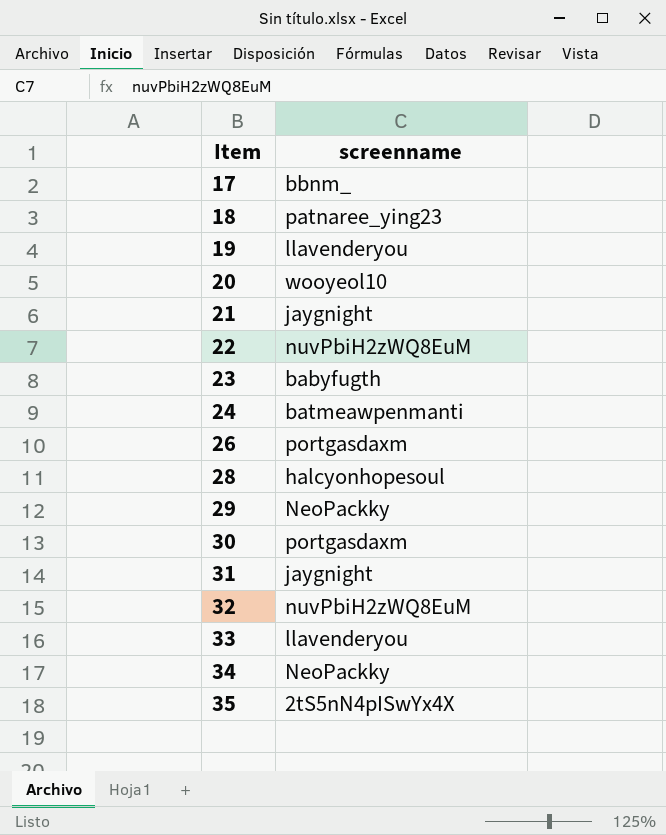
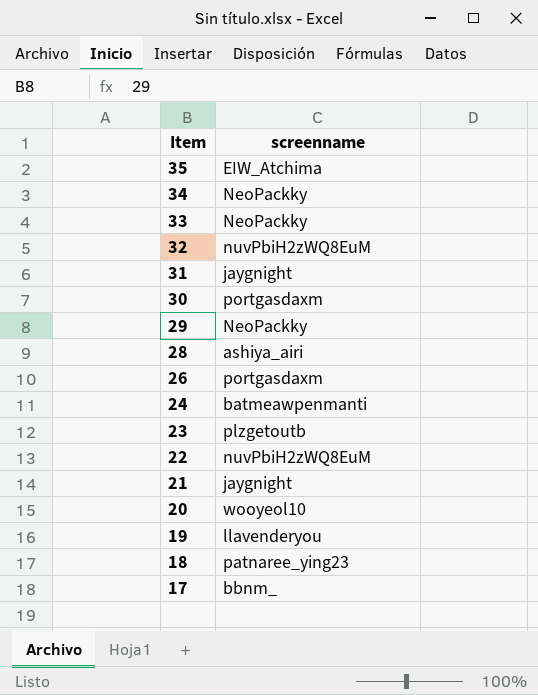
row order: Item ascending -> Item descending
35 | screenname: 2tS5nN4pISwYx4X -> EIW_Atchima
33 | screenname: llavenderyou -> NeoPackky
28 | screenname: halcyonhopesoul -> ashiya_airi
23 | screenname: babyfugth -> plzgetoutb

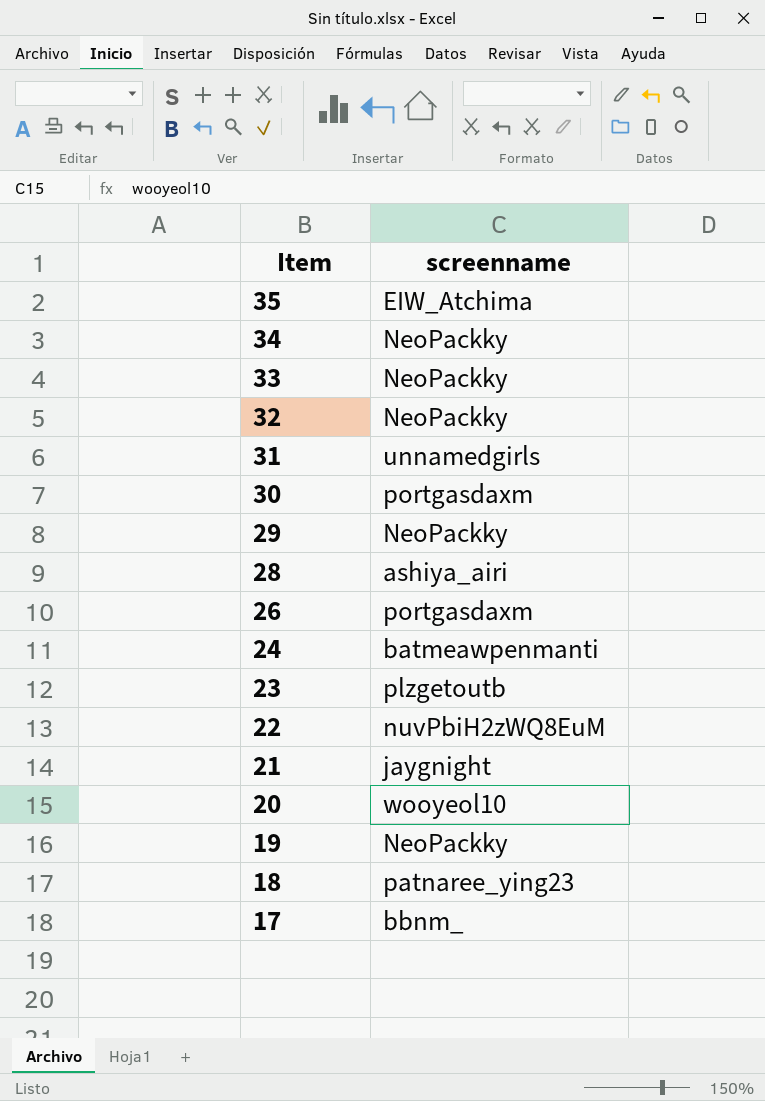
32 | screenname: nuvPbiH2zWQ8EuM -> NeoPackky
31 | screenname: jaygnight -> unnamedgirls
19 | screenname: llavenderyou -> NeoPackky

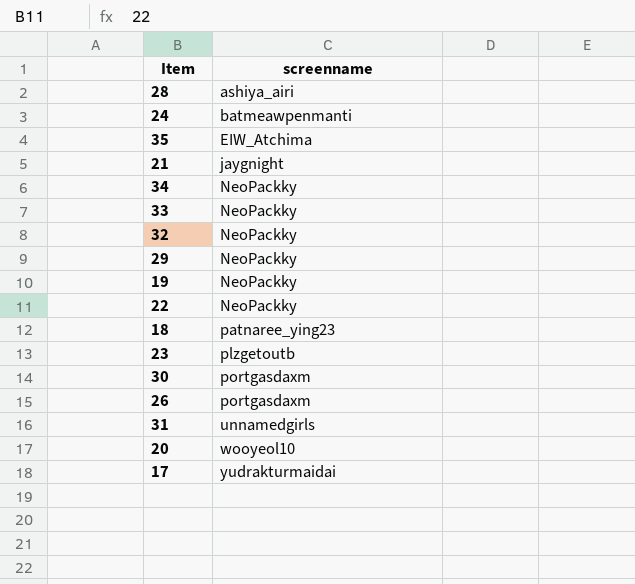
row order: Item descending -> screenname ascending
22 | screenname: nuvPbiH2zWQ8EuM -> NeoPackky
17 | screenname: bbnm_ -> yudrakturmaidai

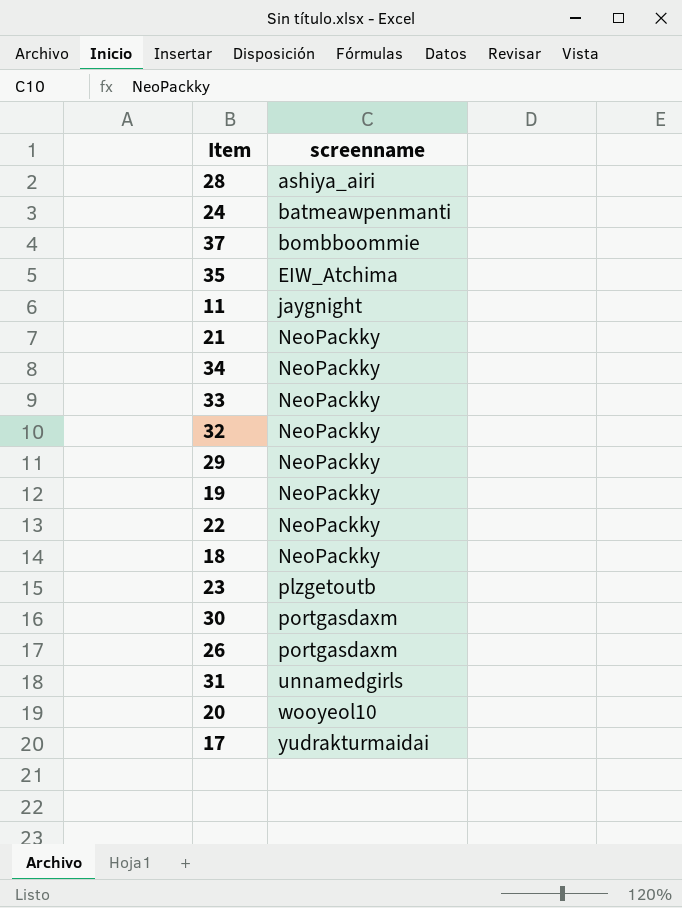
row 37: none -> bombboommie
row 11: none -> jaygnight
21 | screenname: jaygnight -> NeoPackky
18 | screenname: patnaree_ying23 -> NeoPackky

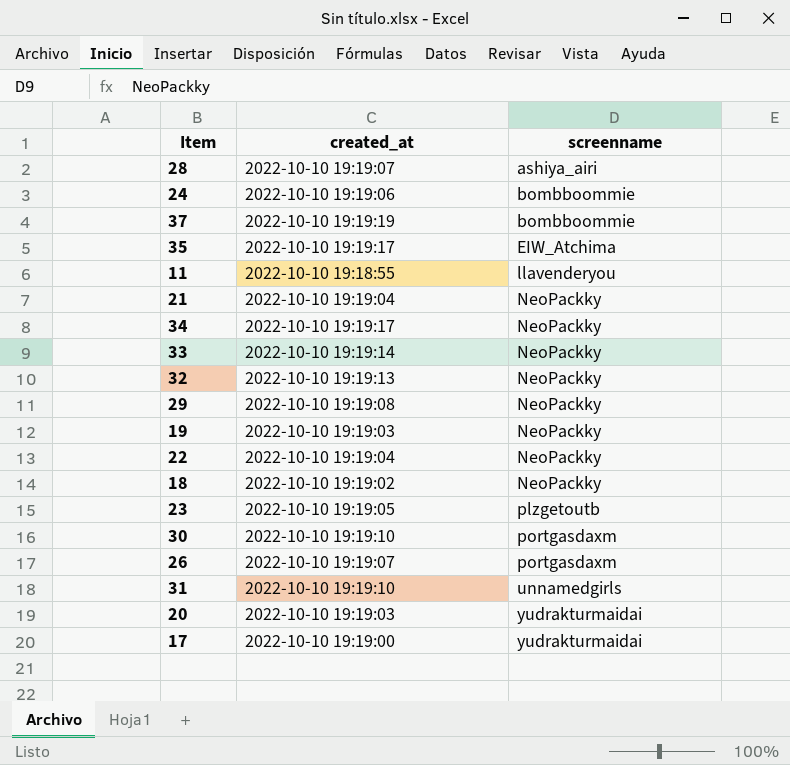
column created_at | position: none -> 2
24 | screenname: batmeawpenmanti -> bombboommie
11 | screenname: jaygnight -> llavenderyou
20 | screenname: wooyeol10 -> yudrakturmaidai

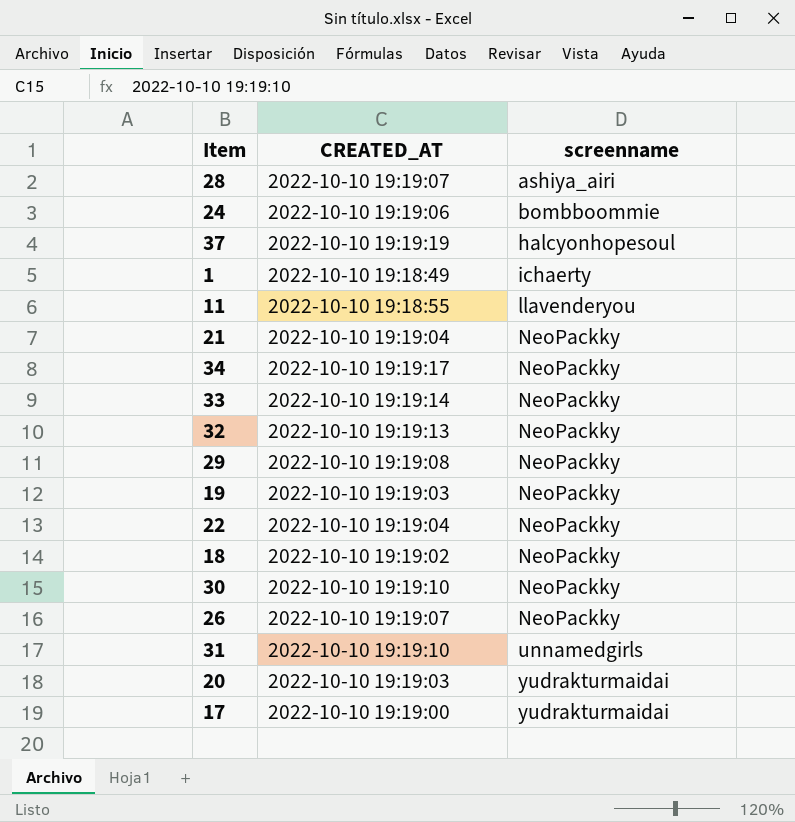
column name: created_at -> CREATED_AT
row 35: 2022-10-10 19:19:17 | EIW_Atchima -> none
row 23: 2022-10-10 19:19:05 | plzgetoutb -> none
37 | screenname: bombboommie -> halcyonhopesoul
row 1: none -> 2022-10-10 19:18:49 | ichaerty
30 | screenname: portgasdaxm -> NeoPackky
26 | screenname: portgasdaxm -> NeoPackky

